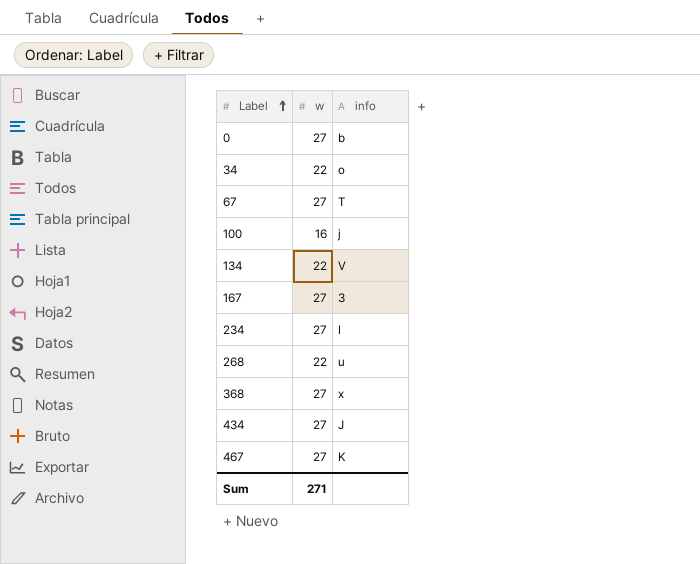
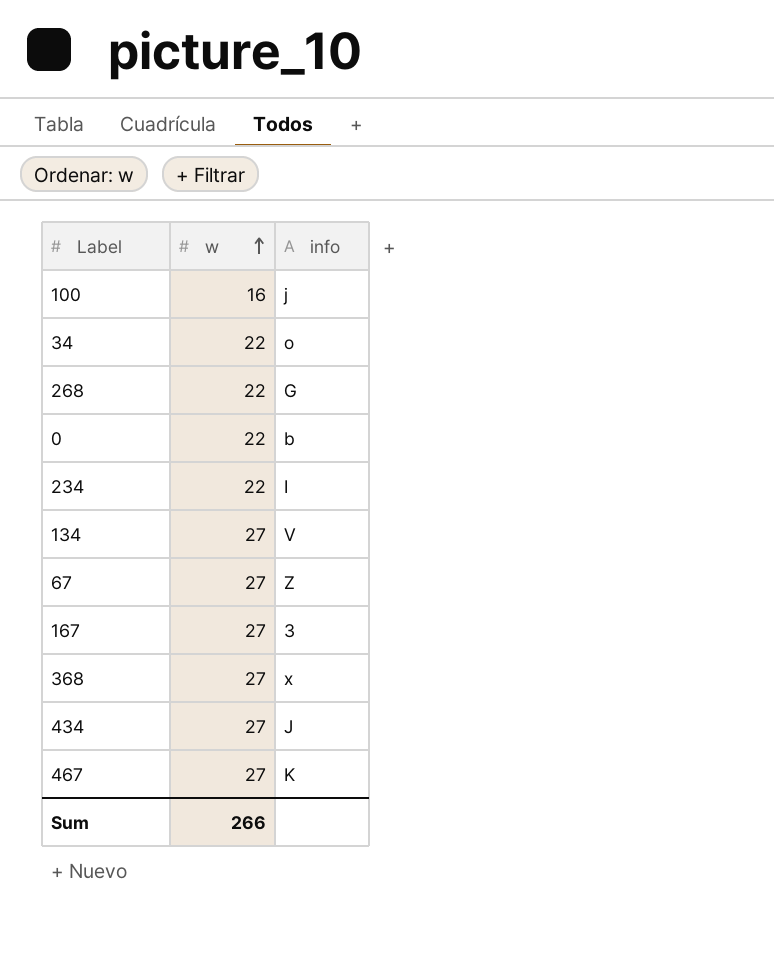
row order: Label ascending -> w ascending
268 | info: u -> G
0 | w: 27 -> 22
234 | w: 27 -> 22
134 | w: 22 -> 27
67 | info: T -> Z
Sum | w: 271 -> 266

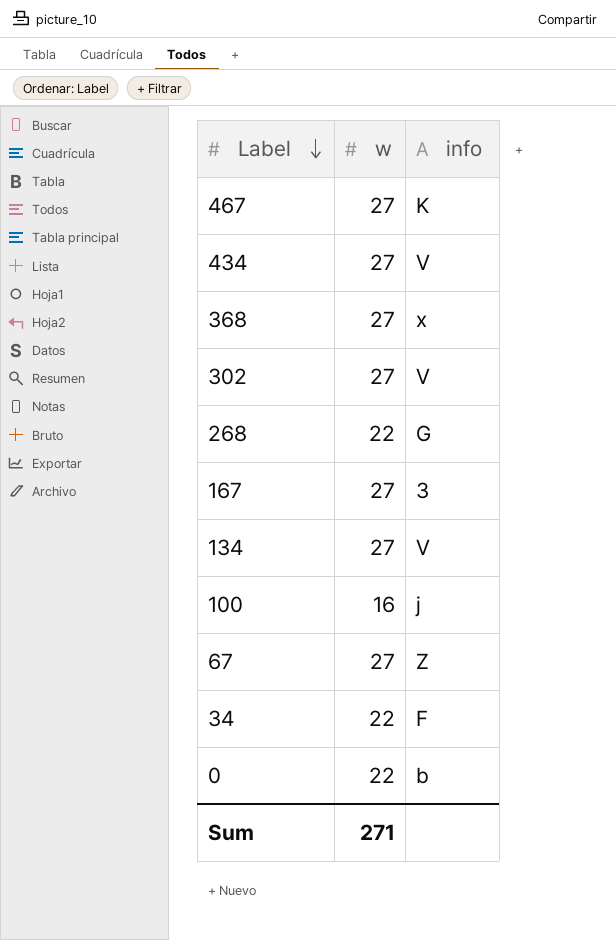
row order: w ascending -> Label descending
row 234: 22 | I -> none
434 | info: J -> V
row 302: none -> 27 | V
34 | info: o -> F
Sum | w: 266 -> 271

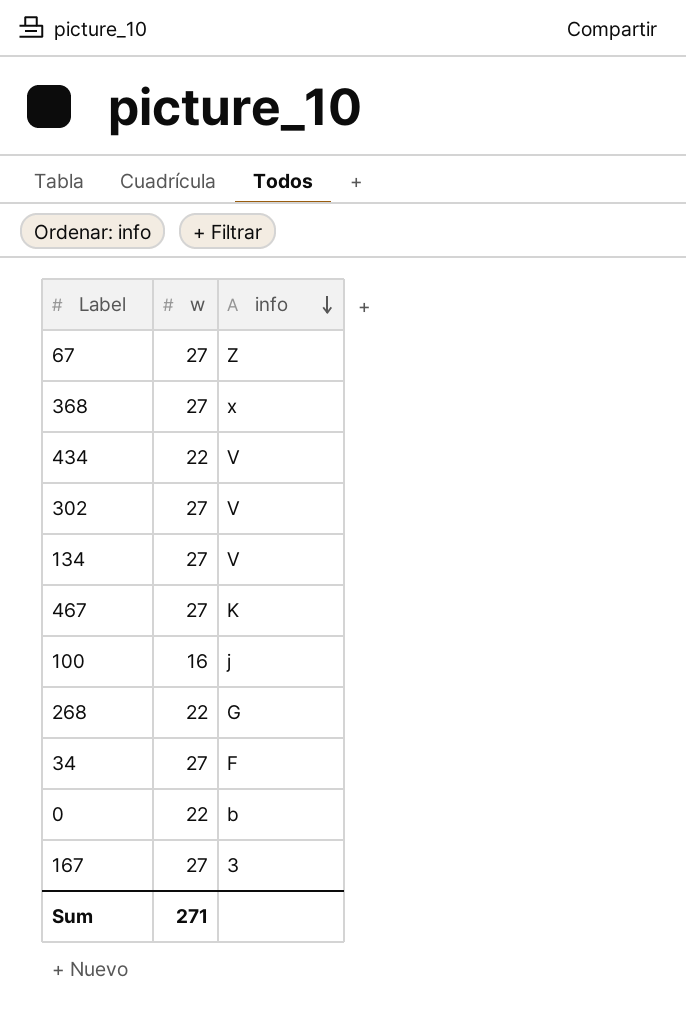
row order: Label descending -> info descending
434 | w: 27 -> 22
34 | w: 22 -> 27

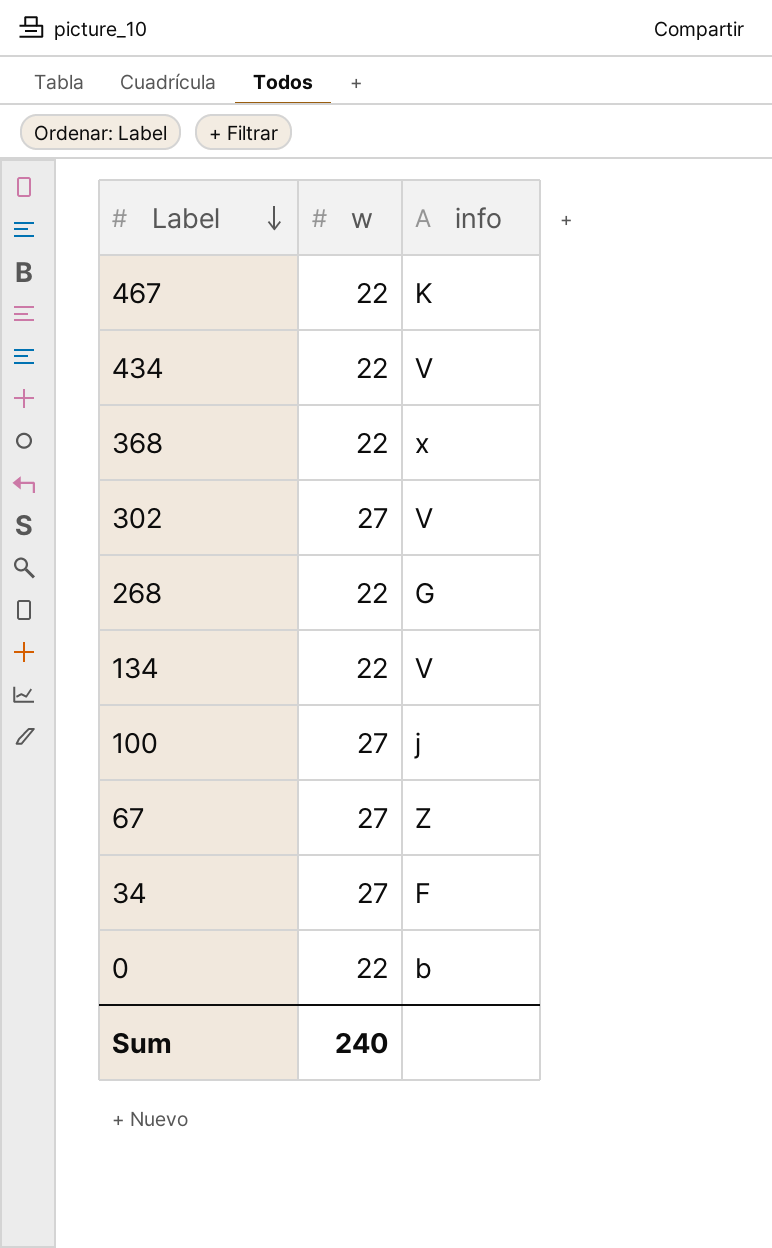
row order: info descending -> Label descending
row 167: 27 | 3 -> none
467 | w: 27 -> 22
368 | w: 27 -> 22
134 | w: 27 -> 22
100 | w: 16 -> 27
Sum | w: 271 -> 240

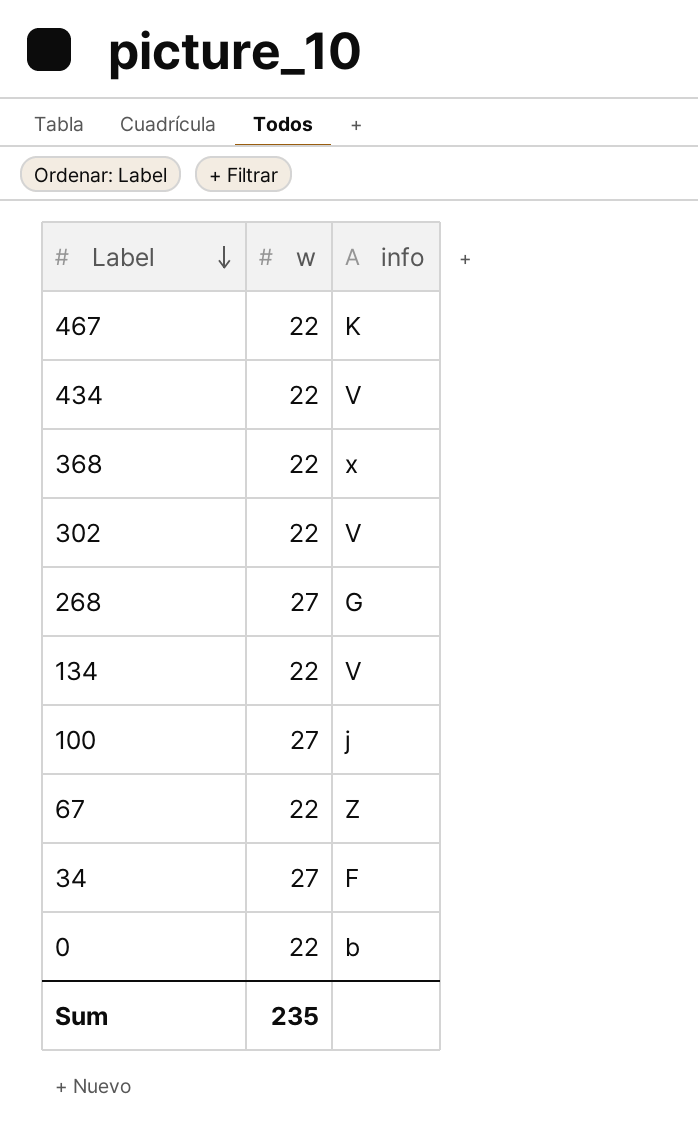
302 | w: 27 -> 22
268 | w: 22 -> 27
67 | w: 27 -> 22
Sum | w: 240 -> 235

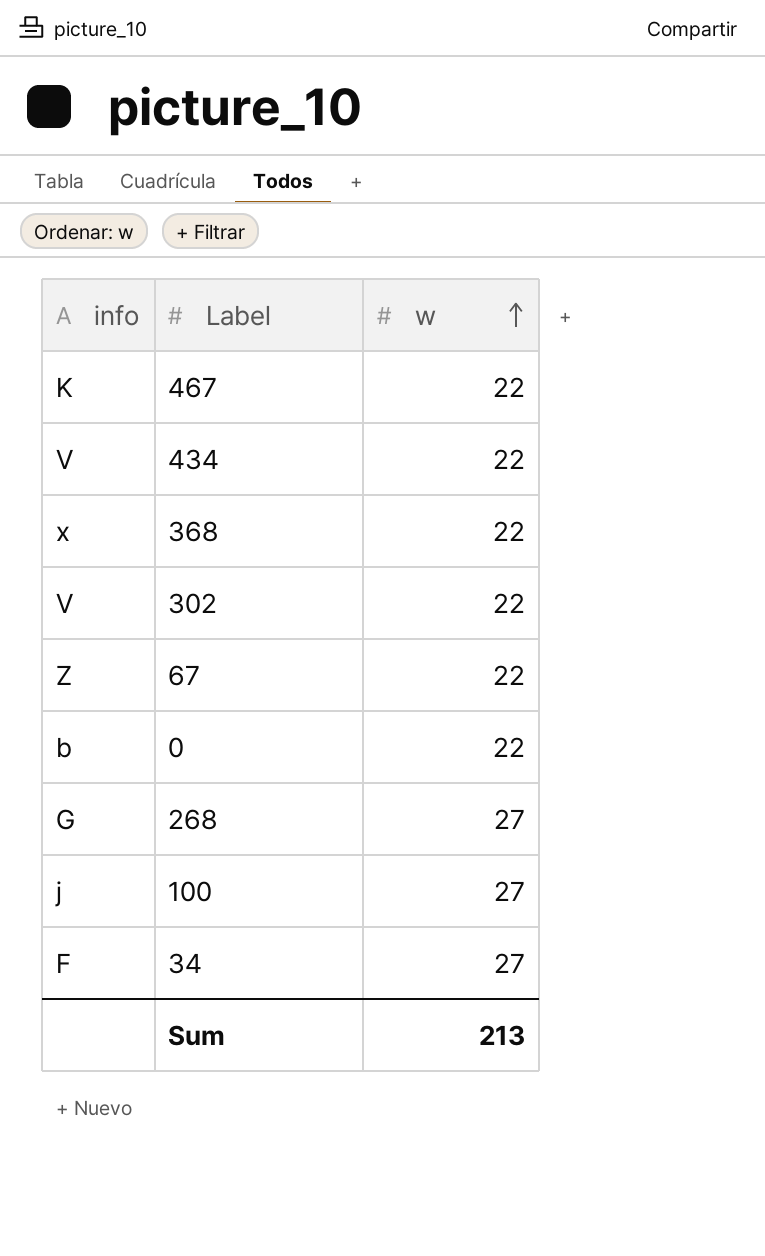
row order: Label descending -> w ascending
column info | position: 3 -> 1
row 134: 22 | V -> none
Sum | w: 235 -> 213

